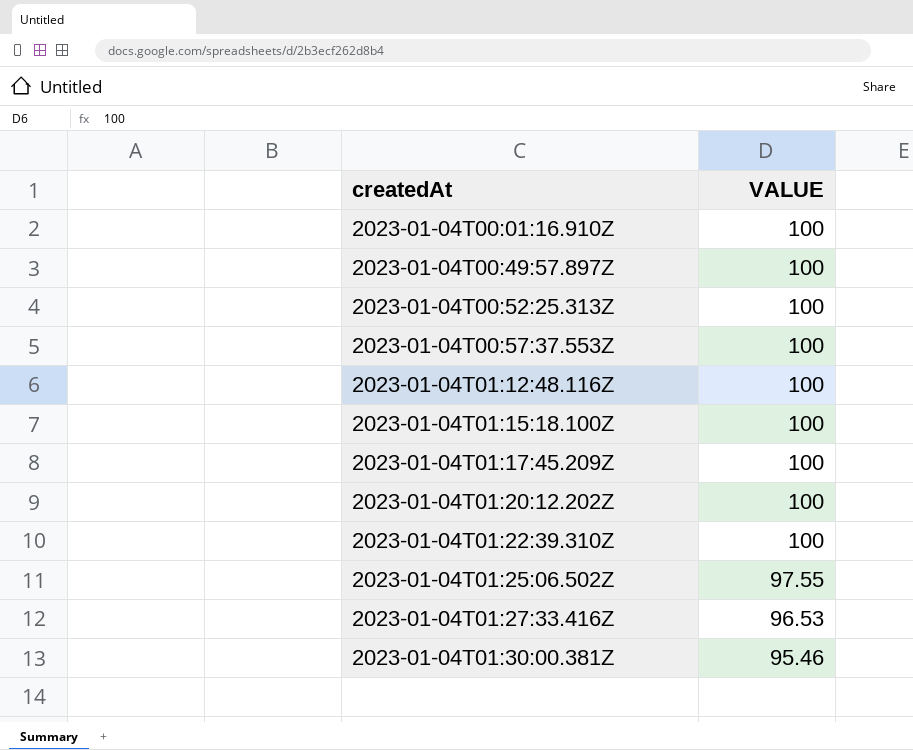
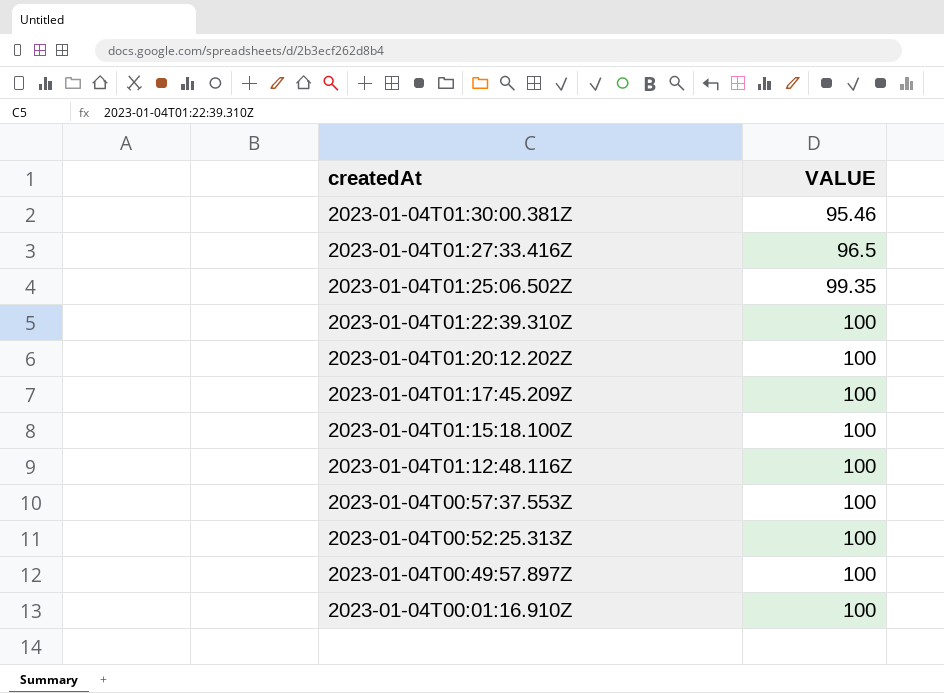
row order: createdAt ascending -> createdAt descending
2023-01-04T01:27:33.416Z | VALUE: 96.53 -> 96.5
2023-01-04T01:25:06.502Z | VALUE: 97.55 -> 99.35

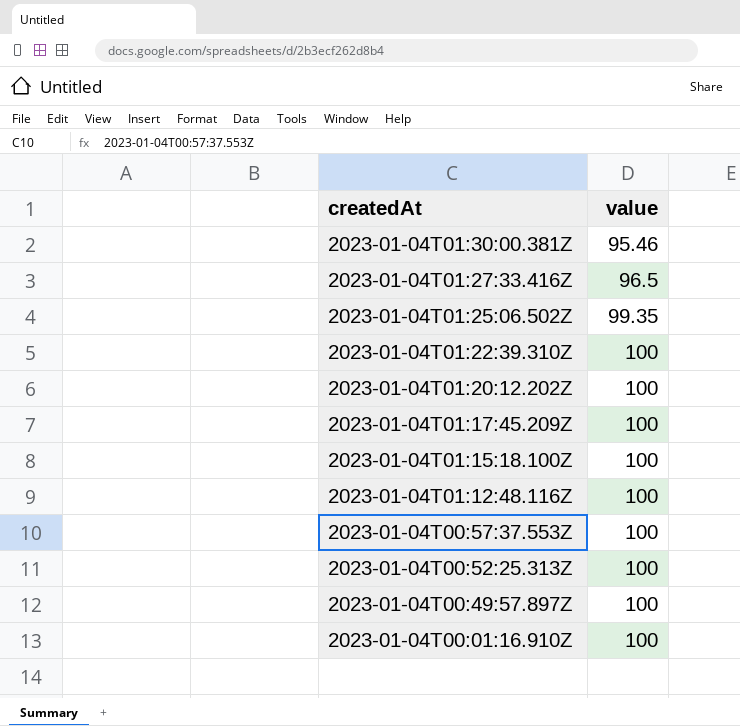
column name: VALUE -> value

